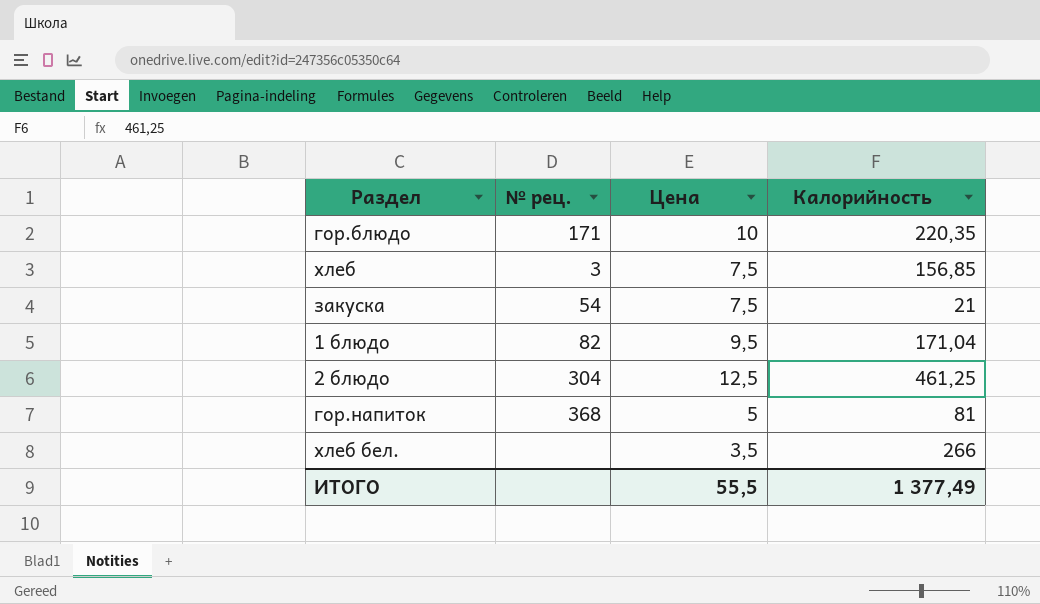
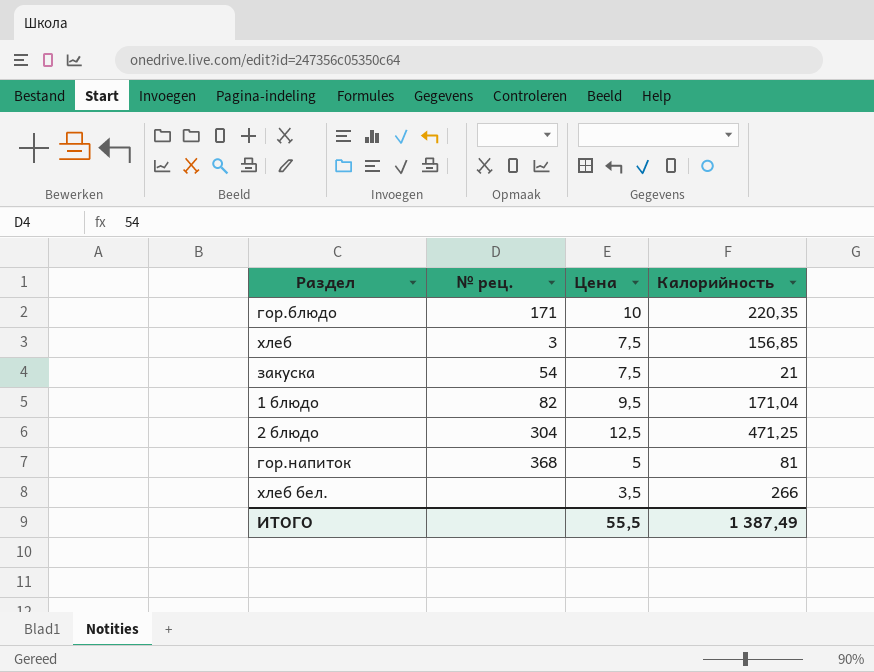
2 блюдо | Калорийность: 461,25 -> 471,25
ИТОГО | Калорийность: 1 377,49 -> 1 387,49

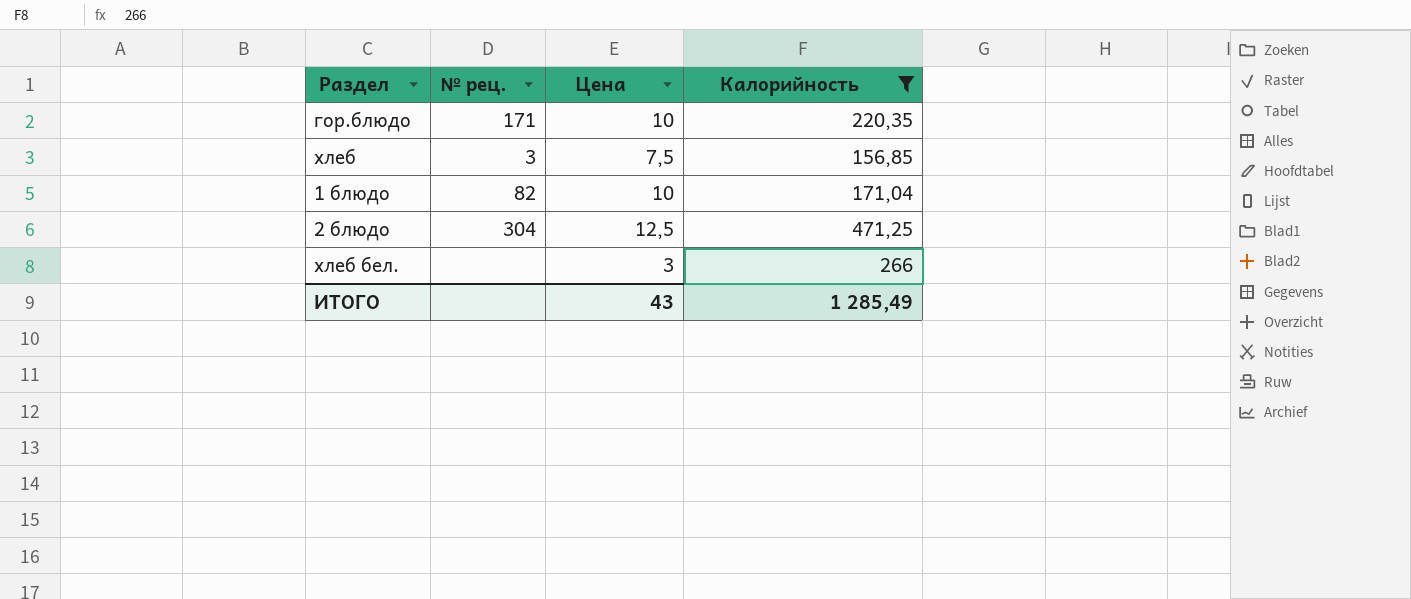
filter: none -> Калорийность >= 156,85
1 блюдо | Цена: 9,5 -> 10
хлеб бел. | Цена: 3,5 -> 3
ИТОГО | Цена: 55,5 -> 43
ИТОГО | Калорийность: 1 387,49 -> 1 285,49

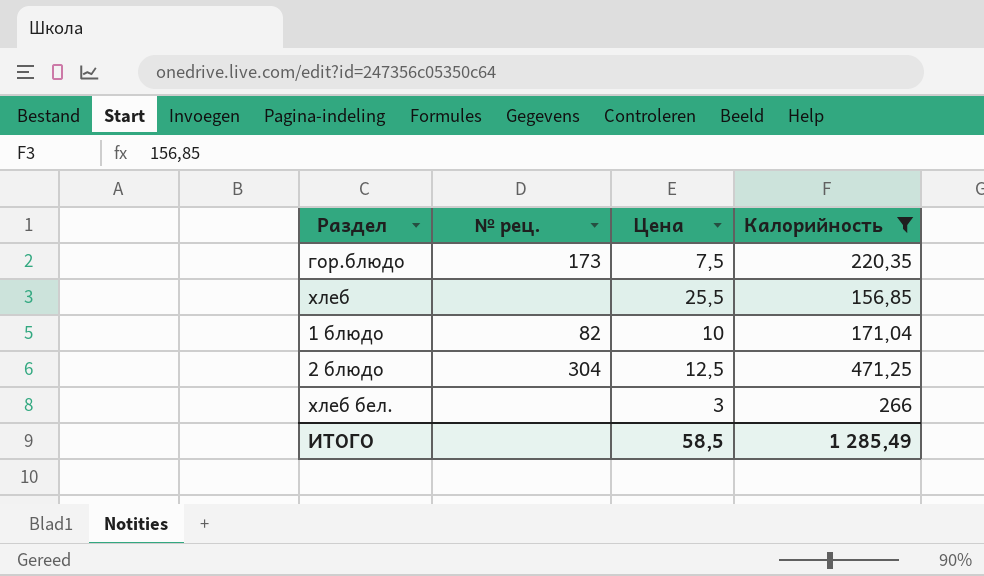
гор.блюдо | № рец.: 171 -> 173
гор.блюдо | Цена: 10 -> 7,5
хлеб | № рец.: 3 -> none
хлеб | Цена: 7,5 -> 25,5
ИТОГО | Цена: 43 -> 58,5

